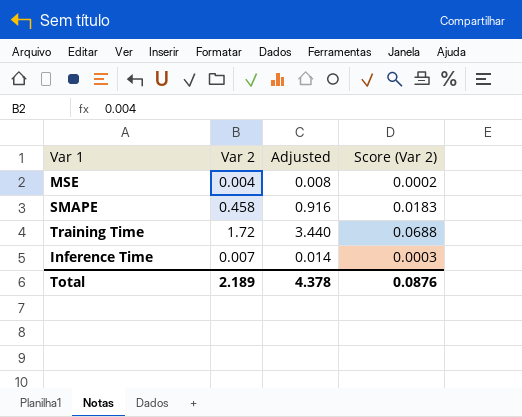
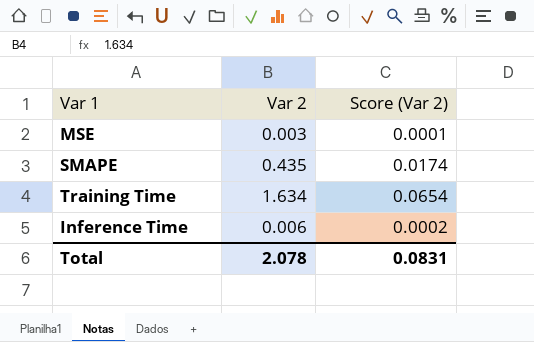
column Adjusted | formula: [Var 2] * 2 -> none
MSE | Var 2: 0.004 -> 0.003
MSE | Score (Var 2): 0.0002 -> 0.0001
SMAPE | Var 2: 0.458 -> 0.435
SMAPE | Score (Var 2): 0.0183 -> 0.0174
Training Time | Var 2: 1.72 -> 1.634
Training Time | Score (Var 2): 0.0688 -> 0.0654
Inference Time | Var 2: 0.007 -> 0.006
Inference Time | Score (Var 2): 0.0003 -> 0.0002
Total | Var 2: 2.189 -> 2.078
Total | Score (Var 2): 0.0876 -> 0.0831

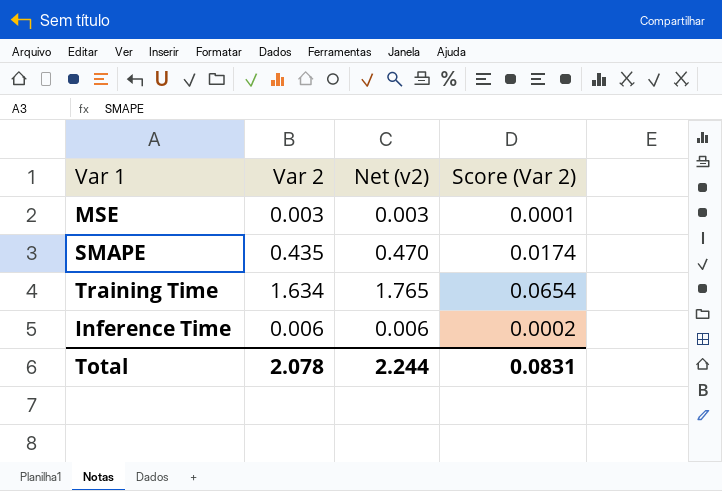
column Net (v2) | formula: none -> [Var 2] * 1.08

